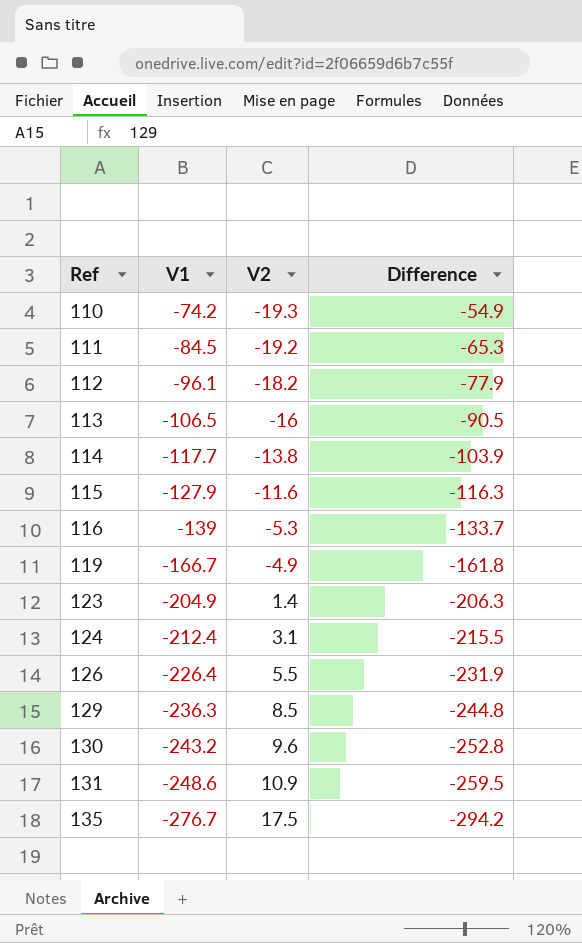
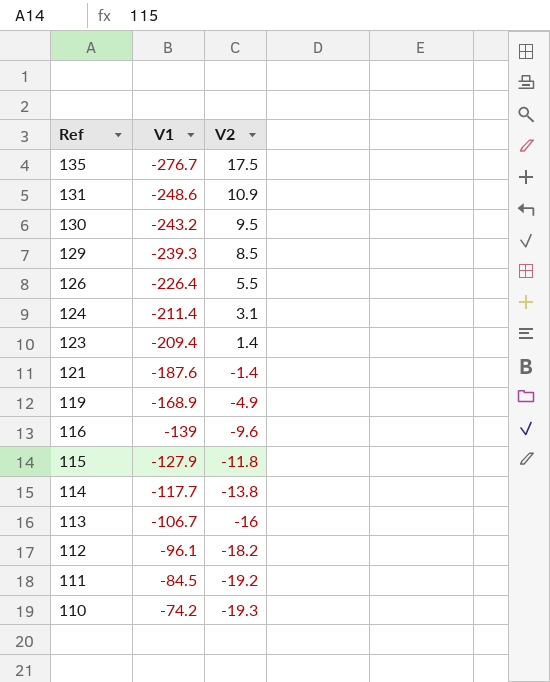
row order: Ref ascending -> Ref descending
column Difference | formula: [V1] - [V2] -> none
130 | V2: 9.6 -> 9.5
129 | V1: -236.3 -> -239.3
124 | V1: -212.4 -> -211.4
123 | V1: -204.9 -> -209.4
row 121: none -> -187.6 | -1.4
119 | V1: -166.7 -> -168.9
116 | V2: -5.3 -> -9.6
115 | V2: -11.6 -> -11.8
113 | V1: -106.5 -> -106.7

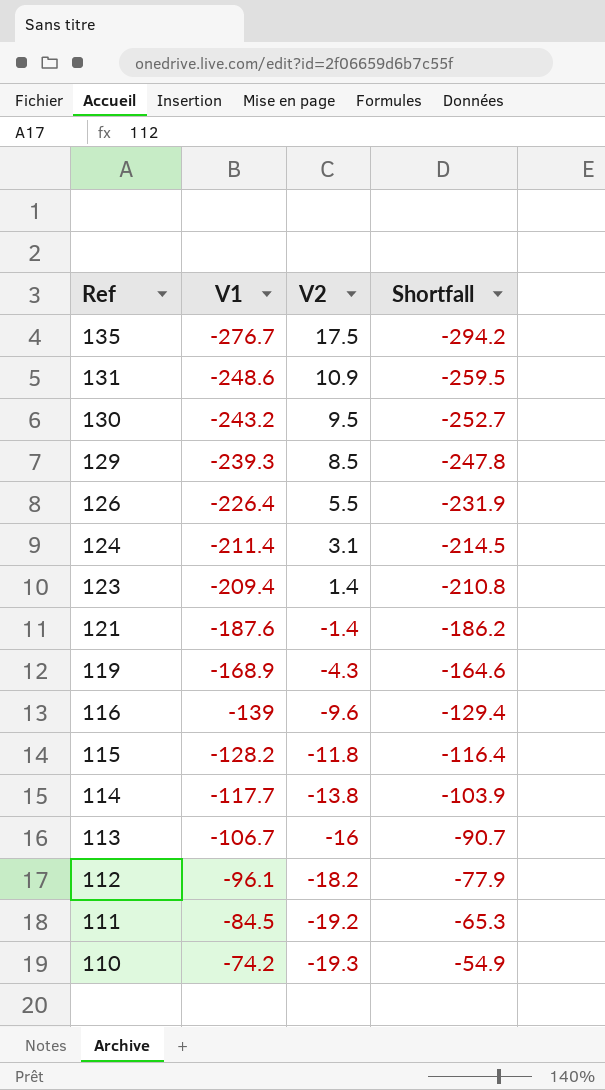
column Shortfall | formula: none -> [V1] - [V2]
119 | V2: -4.9 -> -4.3
115 | V1: -127.9 -> -128.2

